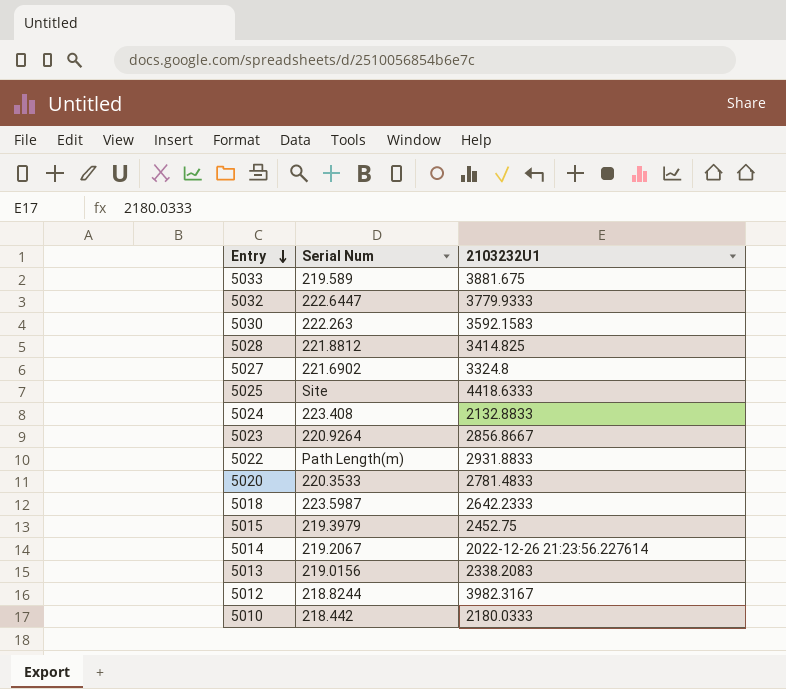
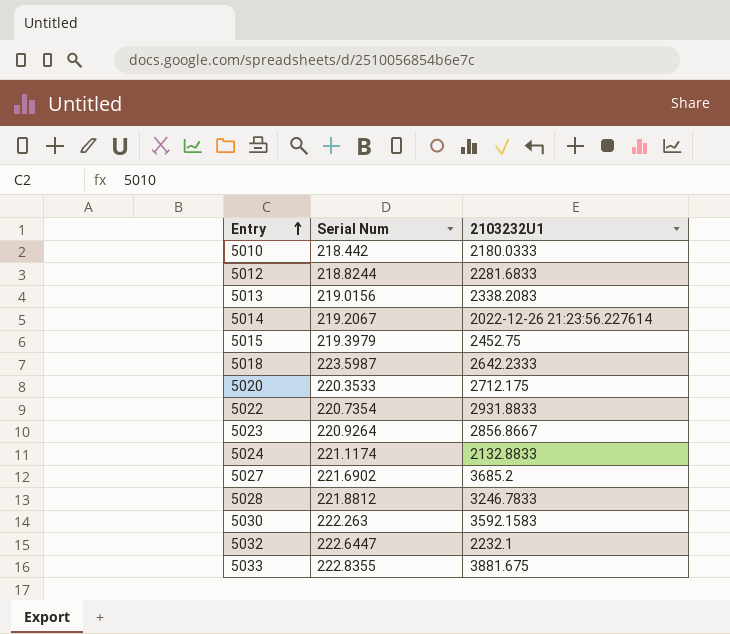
row order: Entry descending -> Entry ascending
row 5025: Site | 4418.6333 -> none
5012 | 2103232U1: 3982.3167 -> 2281.6833
5020 | 2103232U1: 2781.4833 -> 2712.175
5022 | Serial Num: Path Length(m) -> 220.7354
5024 | Serial Num: 223.408 -> 221.1174
5027 | 2103232U1: 3324.8 -> 3685.2
5028 | 2103232U1: 3414.825 -> 3246.7833
5032 | 2103232U1: 3779.9333 -> 2232.1
5033 | Serial Num: 219.589 -> 222.8355

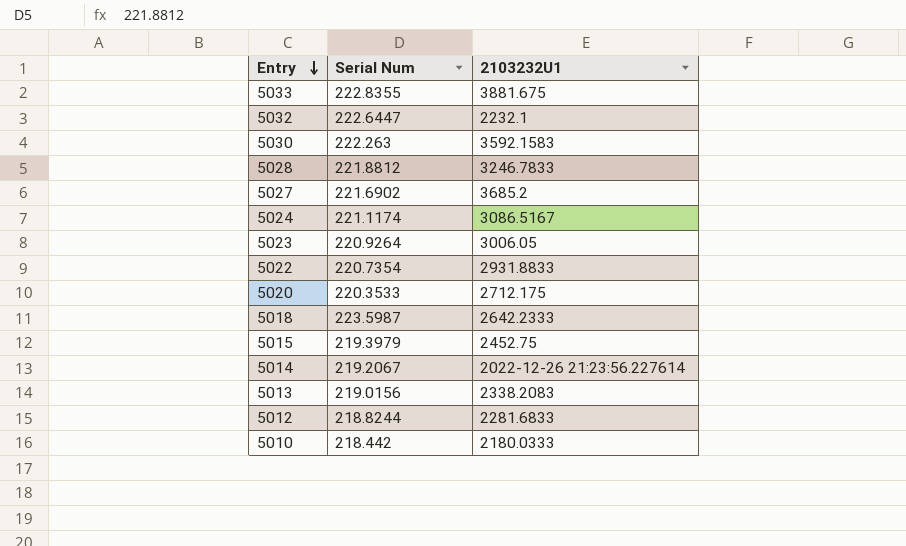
row order: Entry ascending -> Entry descending
5024 | 2103232U1: 2132.8833 -> 3086.5167
5023 | 2103232U1: 2856.8667 -> 3006.05

